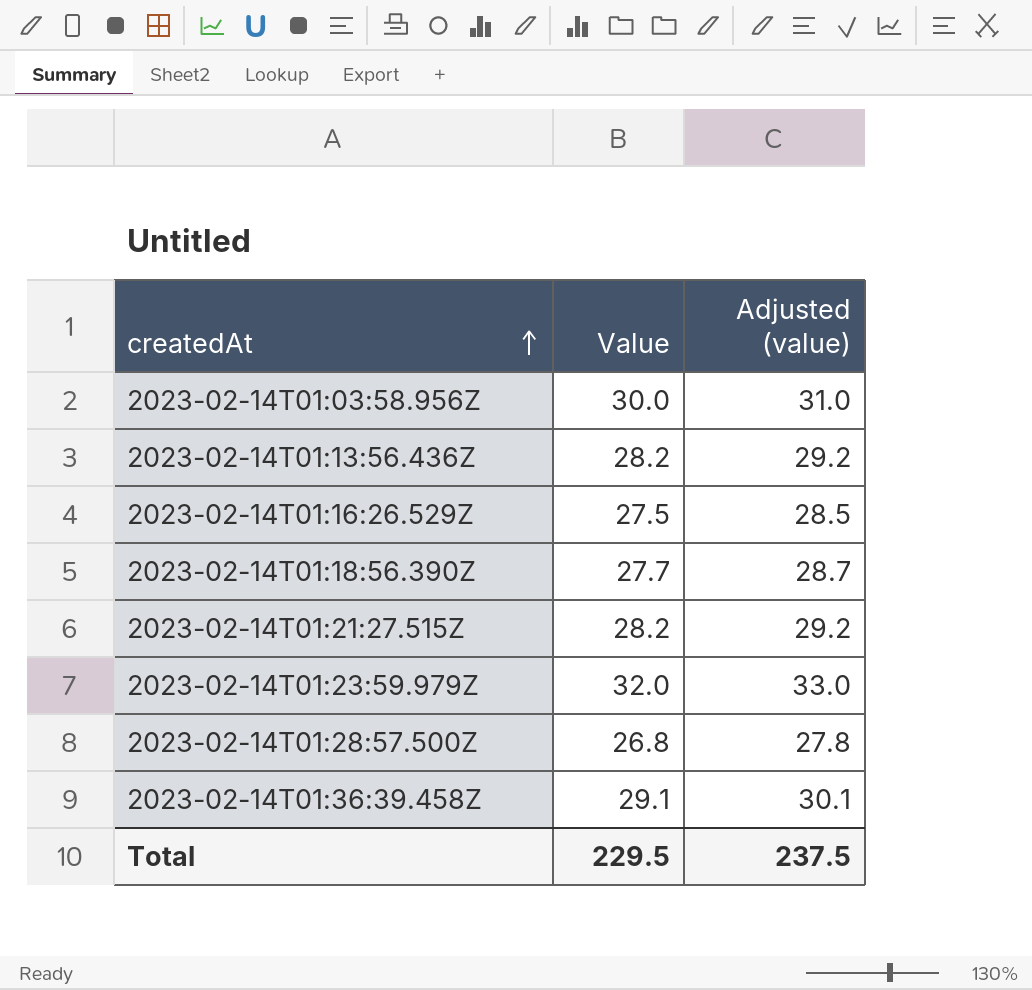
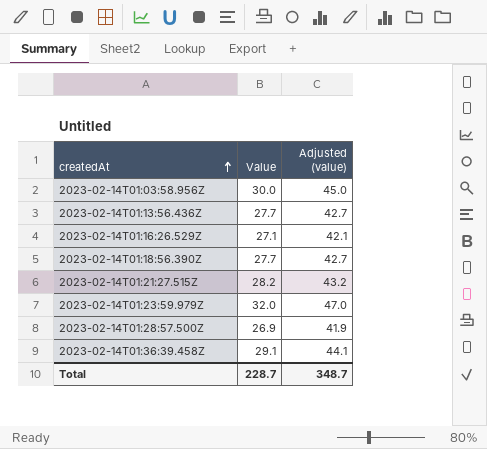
column Adjusted (value) | formula: [Value] + 1 -> [Value] + 15
2023-02-14T01:13:56.436Z | Value: 28.2 -> 27.7
2023-02-14T01:16:26.529Z | Value: 27.5 -> 27.1
2023-02-14T01:28:57.500Z | Value: 26.8 -> 26.9
Total | Value: 229.5 -> 228.7
Total | Adjusted (value): 237.5 -> 348.7

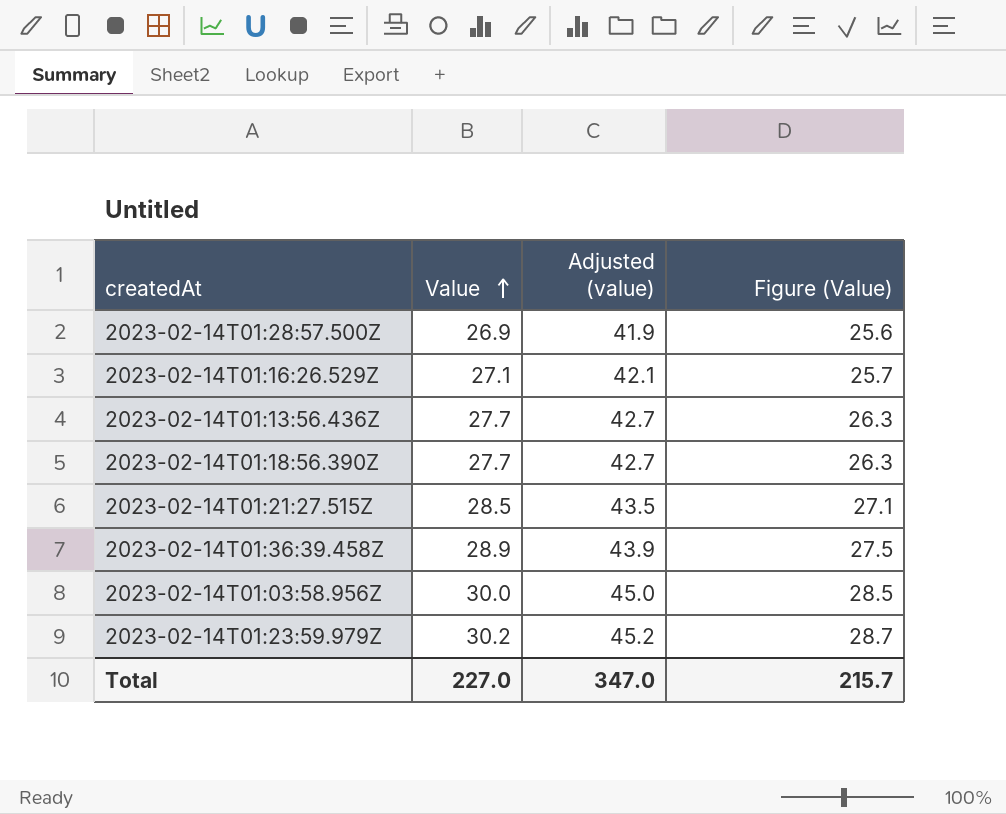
row order: createdAt ascending -> Value ascending
column Figure (Value) | formula: none -> [Value] * 0.95
2023-02-14T01:21:27.515Z | Value: 28.2 -> 28.5
2023-02-14T01:21:27.515Z | Adjusted (value): 43.2 -> 43.5
2023-02-14T01:36:39.458Z | Value: 29.1 -> 28.9
2023-02-14T01:36:39.458Z | Adjusted (value): 44.1 -> 43.9
2023-02-14T01:23:59.979Z | Value: 32.0 -> 30.2
2023-02-14T01:23:59.979Z | Adjusted (value): 47.0 -> 45.2
Total | Value: 228.7 -> 227.0
Total | Adjusted (value): 348.7 -> 347.0

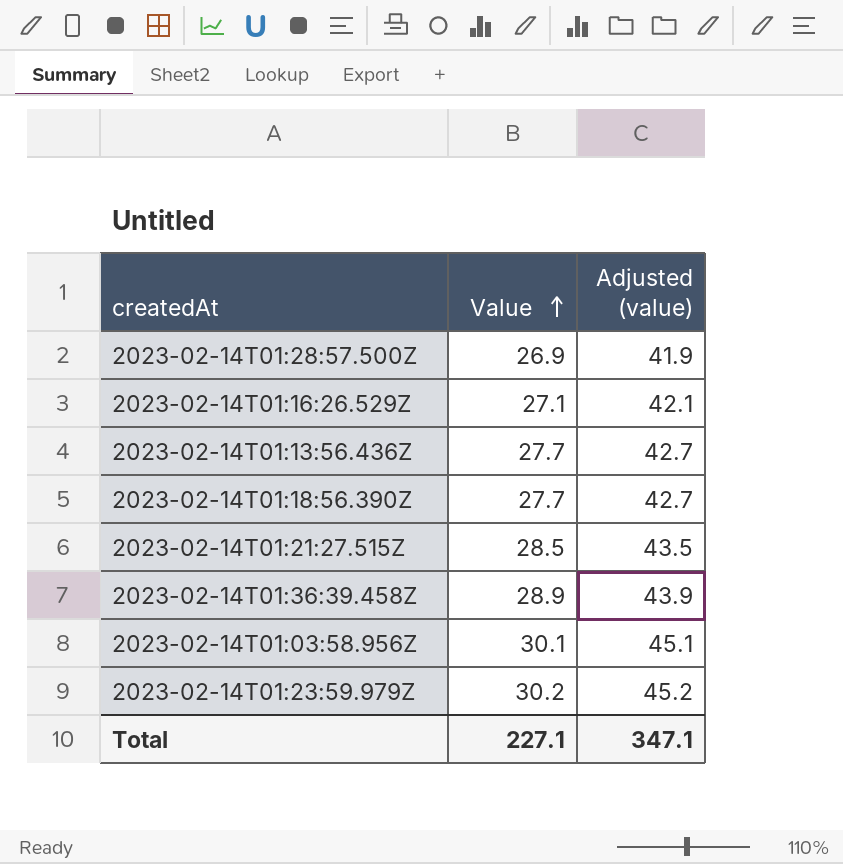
column Figure (Value) | formula: [Value] * 0.95 -> none
2023-02-14T01:03:58.956Z | Value: 30.0 -> 30.1
2023-02-14T01:03:58.956Z | Adjusted (value): 45.0 -> 45.1
Total | Value: 227.0 -> 227.1
Total | Adjusted (value): 347.0 -> 347.1

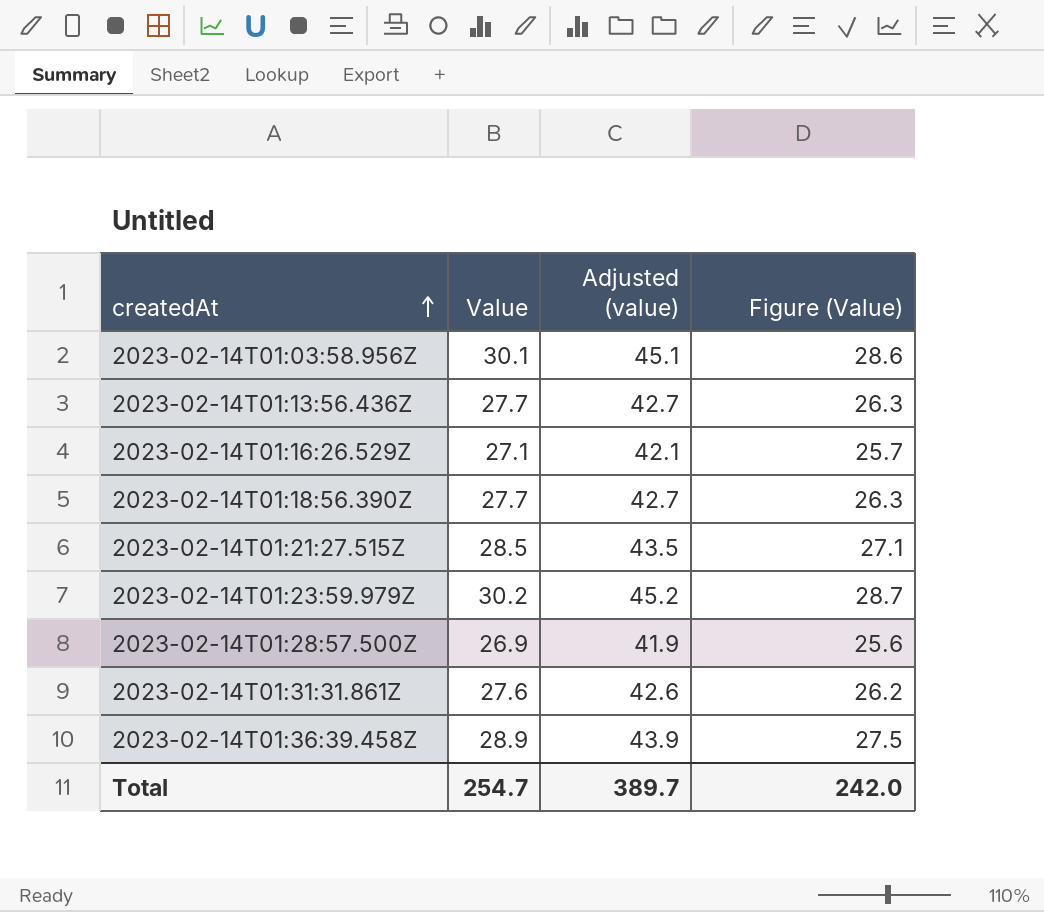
row order: Value ascending -> createdAt ascending
column Figure (Value) | formula: none -> [Value] * 0.95
row 2023-02-14T01:31:31.861Z: none -> 27.6 | 42.6 | 26.2
Total | Value: 227.1 -> 254.7
Total | Adjusted (value): 347.1 -> 389.7

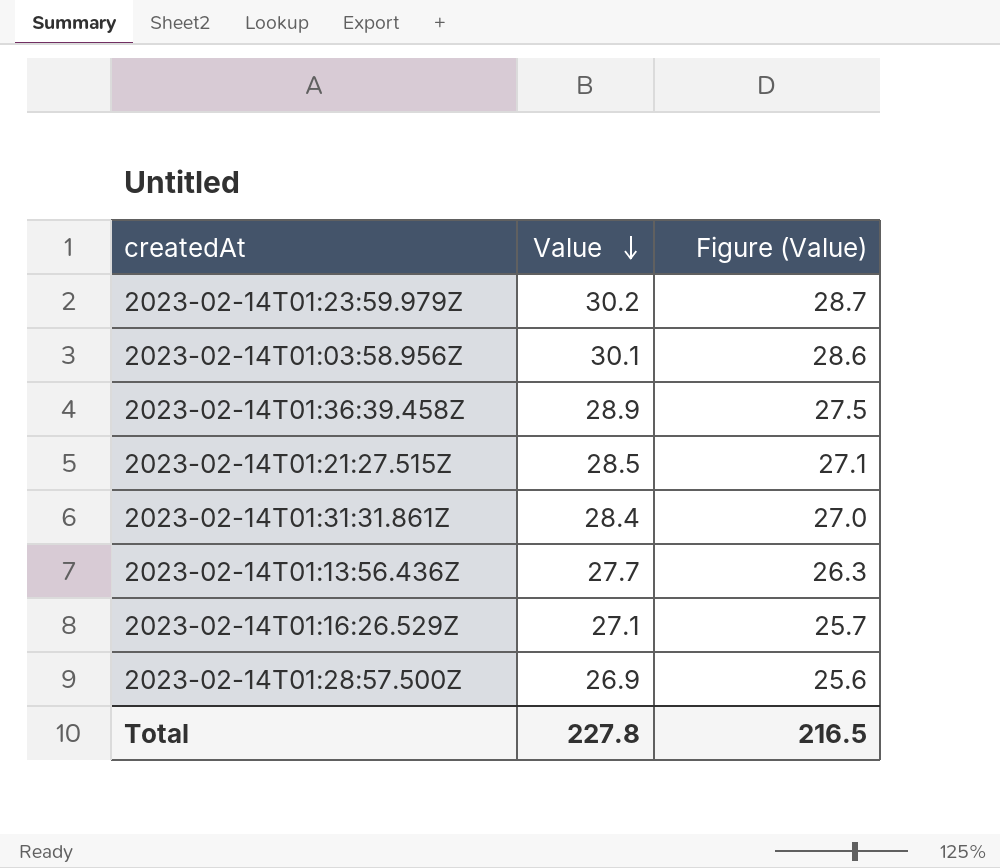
row order: createdAt ascending -> Value descending
column Adjusted (value) | formula: [Value] + 15 -> none
row 2023-02-14T01:18:56.390Z: 27.7 | 42.7 | 26.3 -> none
2023-02-14T01:31:31.861Z | Value: 27.6 -> 28.4
2023-02-14T01:31:31.861Z | Figure (Value): 26.2 -> 27.0
Total | Value: 254.7 -> 227.8
Total | Figure (Value): 242.0 -> 216.5

